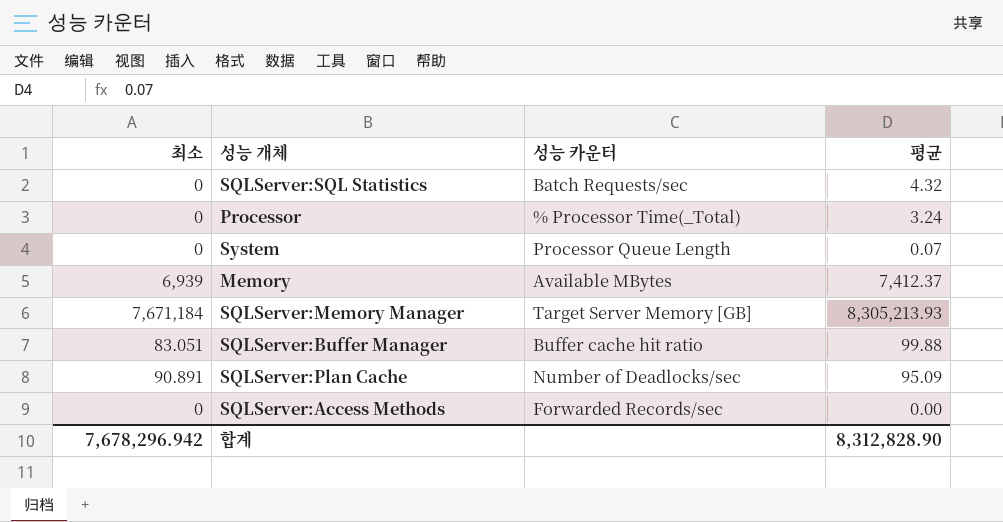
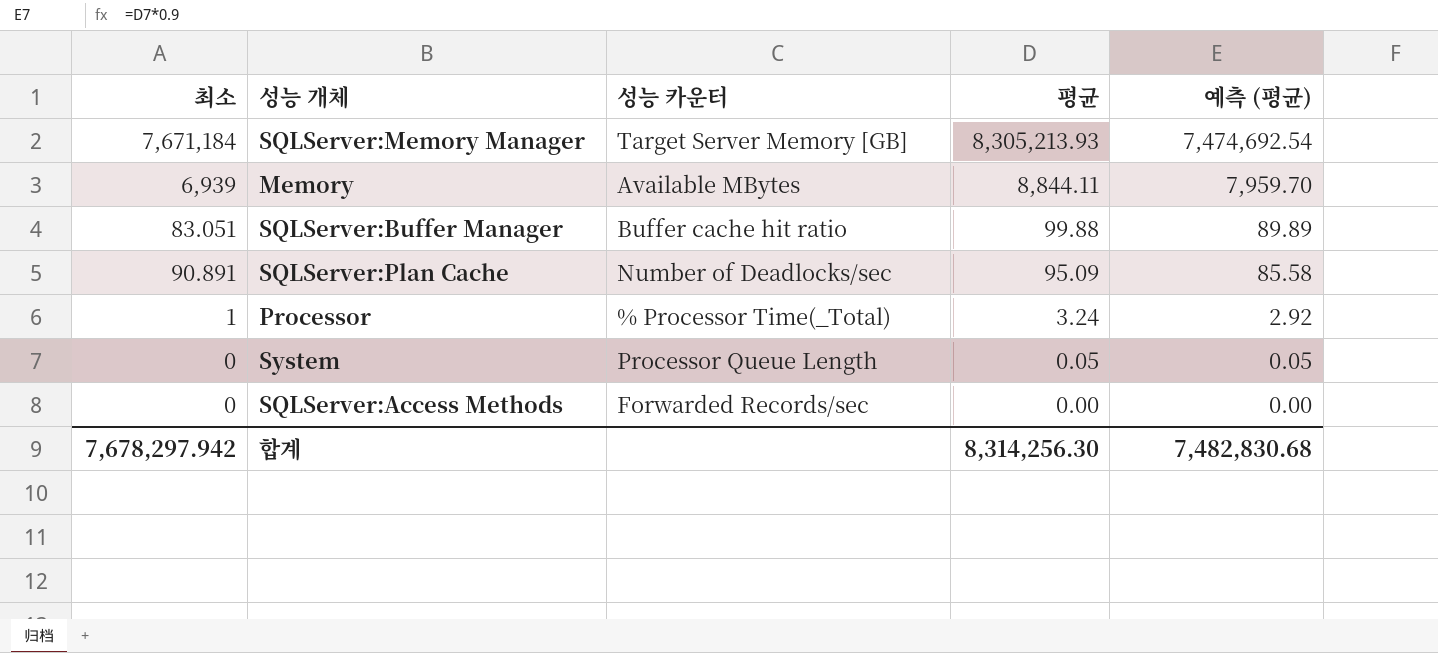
row order: none -> 평균 descending
column 예측 (평균) | formula: none -> [평균] * 0.9
row SQLServer:SQL Statistics: 0 | Batch Requests/sec | 4.32 -> none
Memory | 평균: 7,412.37 -> 8,844.11
Processor | 최소: 0 -> 1
System | 평균: 0.07 -> 0.05
합계 | 최소: 7,678,296.942 -> 7,678,297.942
합계 | 평균: 8,312,828.90 -> 8,314,256.30

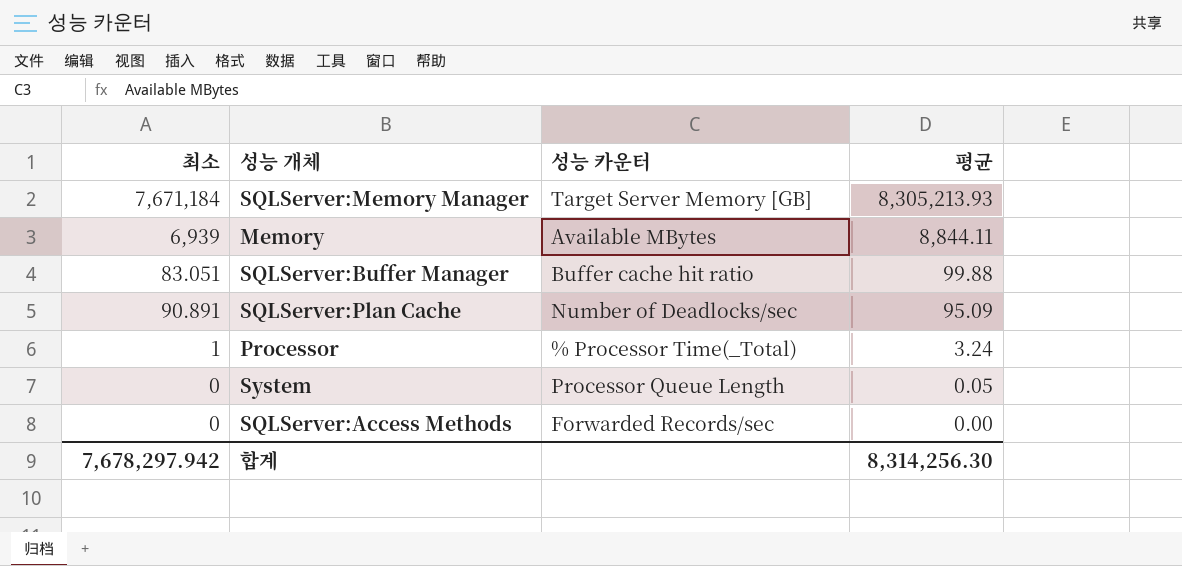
column 예측 (평균) | formula: [평균] * 0.9 -> none

